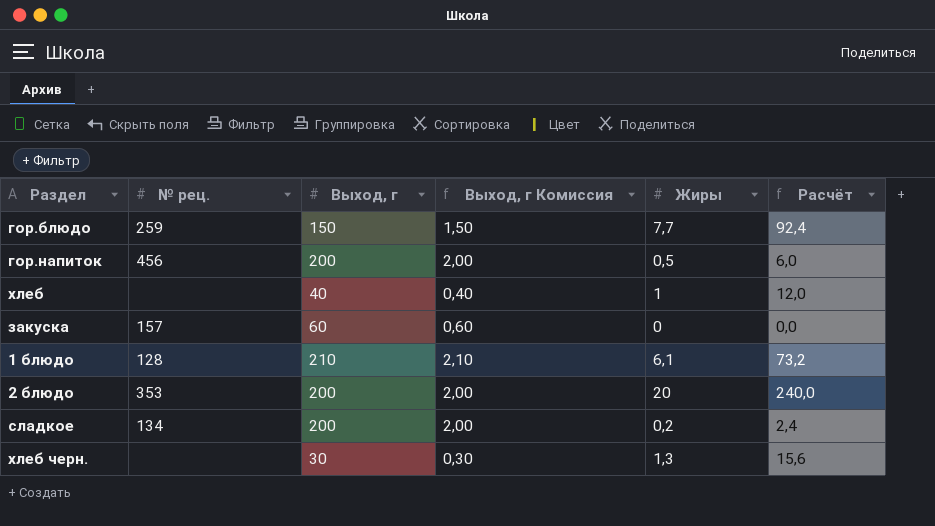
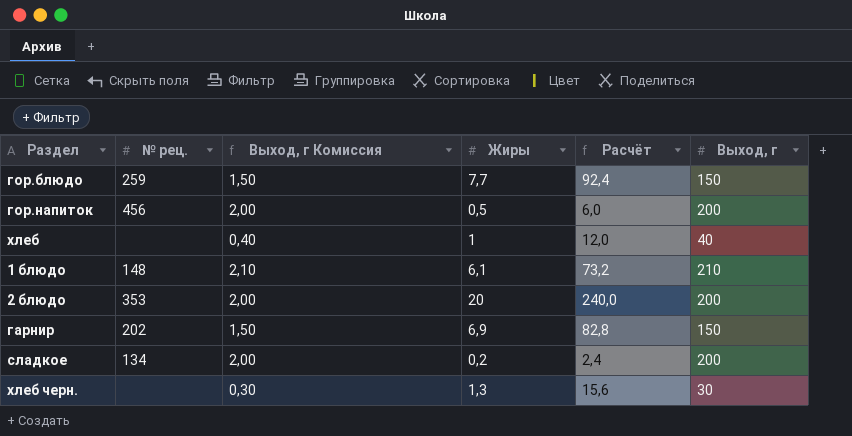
column Выход, г | position: 3 -> 6
row закуска: 157 | 60 | 0,60 | 0 | 0,0 -> none
1 блюдо | № рец.: 128 -> 148
row гарнир: none -> 202 | 1,50 | 6,9 | 82,8 | 150

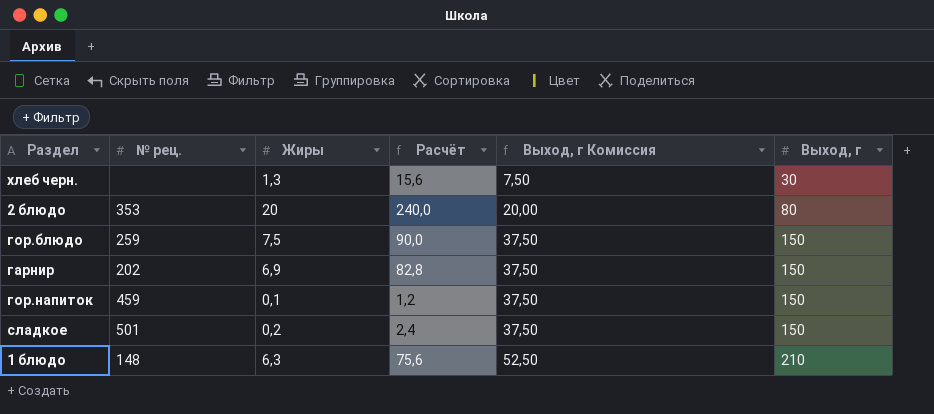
row order: none -> Выход, г Комиссия ascending
column Выход, г Комиссия | formula: [Выход, г] * 0,01 -> [Выход, г] * 0,25
column Выход, г Комиссия | position: 3 -> 5
row хлеб: none | 0,40 | 1 | 12,0 | 40 -> none
2 блюдо | Выход, г: 200 -> 80
гор.блюдо | Жиры: 7,7 -> 7,5
гор.блюдо | Расчёт: 92,4 -> 90,0
гор.напиток | № рец.: 456 -> 459
гор.напиток | Жиры: 0,5 -> 0,1
гор.напиток | Расчёт: 6,0 -> 1,2
гор.напиток | Выход, г: 200 -> 150
сладкое | № рец.: 134 -> 501
сладкое | Выход, г: 200 -> 150
1 блюдо | Жиры: 6,1 -> 6,3
1 блюдо | Расчёт: 73,2 -> 75,6

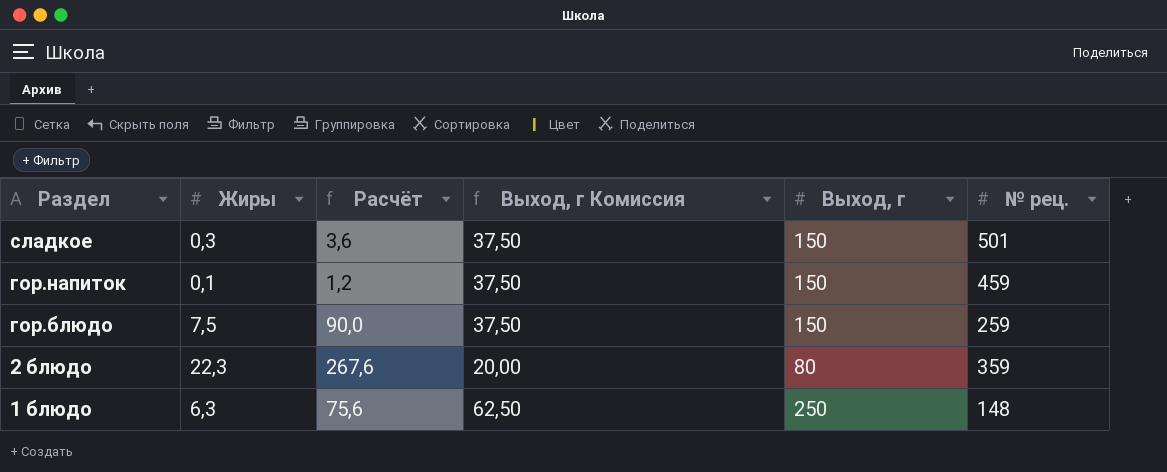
row order: Выход, г Комиссия ascending -> Раздел descending
column № рец. | position: 2 -> 6
row хлеб черн.: none | 1,3 | 15,6 | 7,50 | 30 -> none
row гарнир: 202 | 6,9 | 82,8 | 37,50 | 150 -> none
сладкое | Жиры: 0,2 -> 0,3
сладкое | Расчёт: 2,4 -> 3,6
2 блюдо | Жиры: 20 -> 22,3
2 блюдо | Расчёт: 240,0 -> 267,6
2 блюдо | № рец.: 353 -> 359
1 блюдо | Выход, г Комиссия: 52,50 -> 62,50
1 блюдо | Выход, г: 210 -> 250

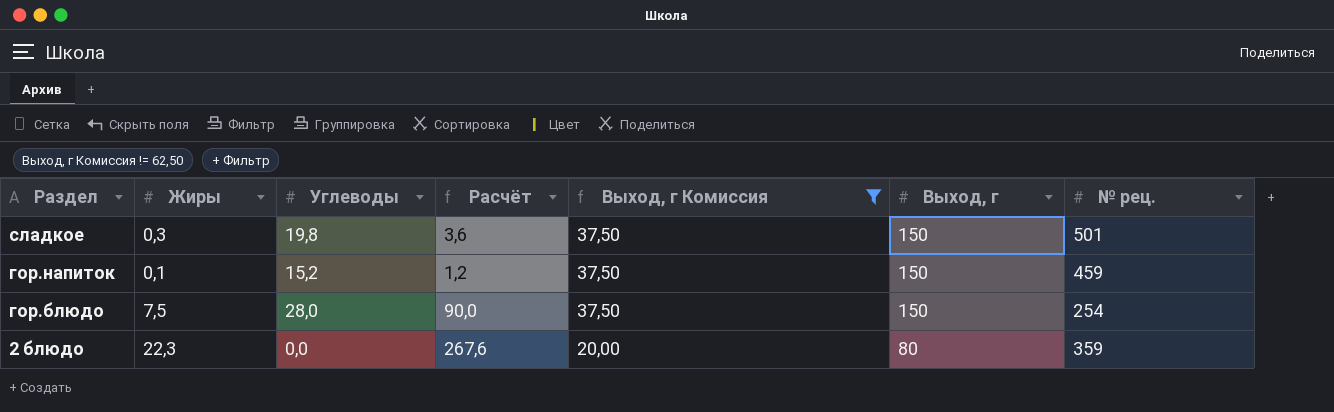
filter: none -> Выход, г Комиссия != 62,50
column Углеводы | position: none -> 3
гор.блюдо | № рец.: 259 -> 254

